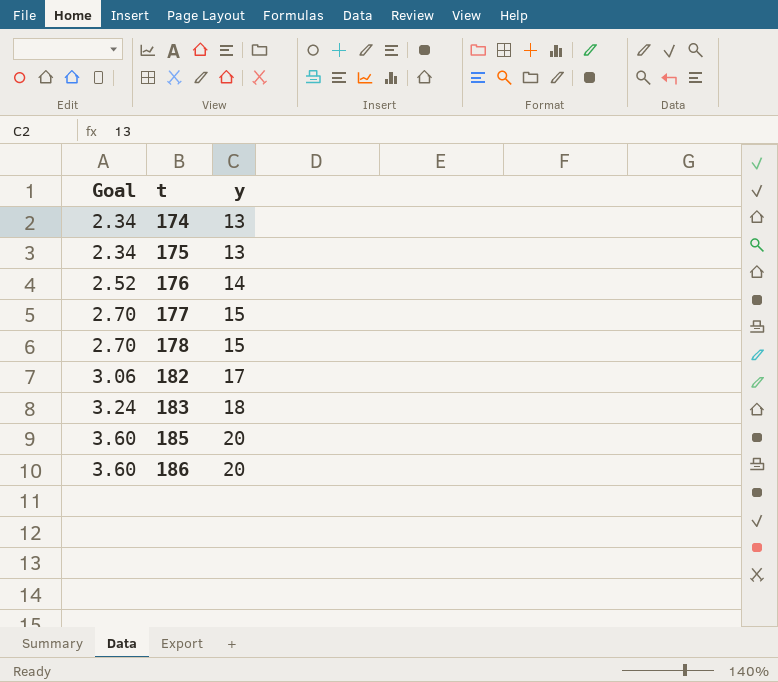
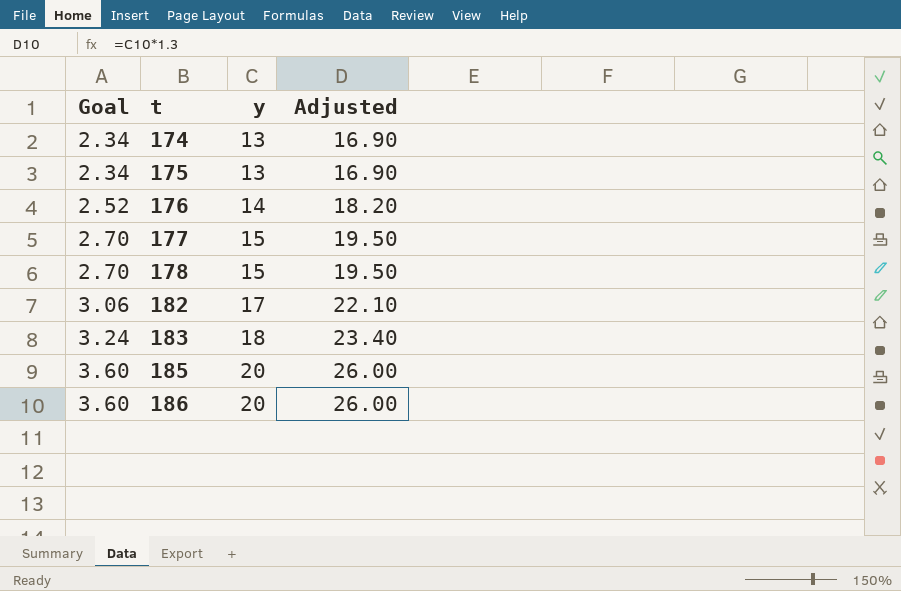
column Adjusted | formula: none -> [y] * 1.3

